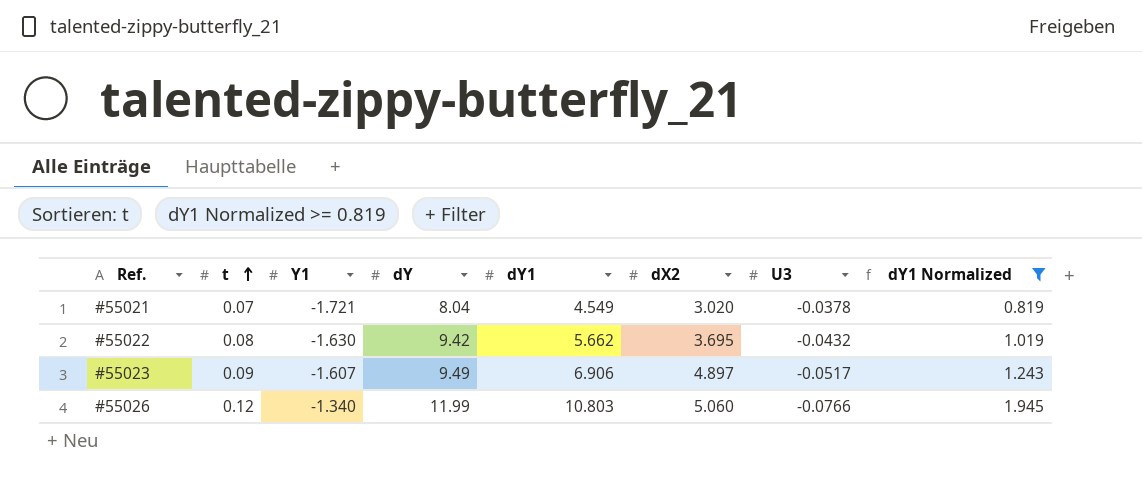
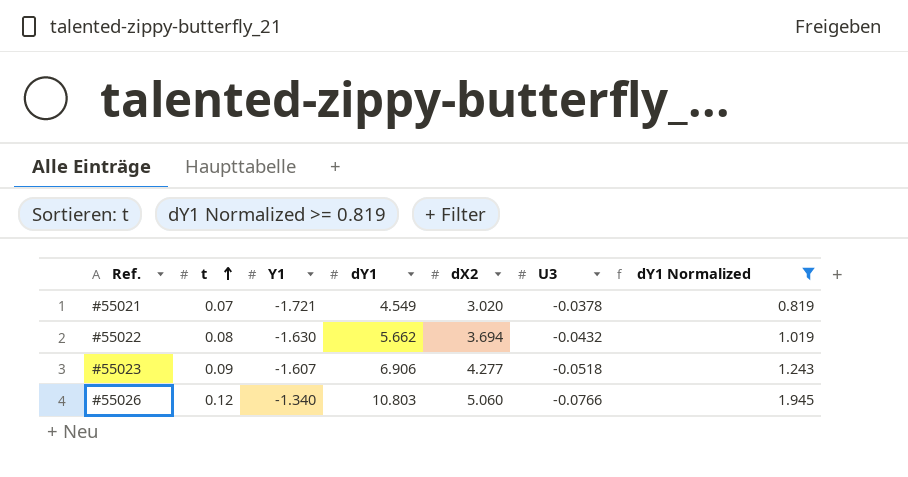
column dY | position: 4 -> none
#55022 | dX2: 3.695 -> 3.694
#55023 | dX2: 4.897 -> 4.277
#55023 | U3: -0.0517 -> -0.0518

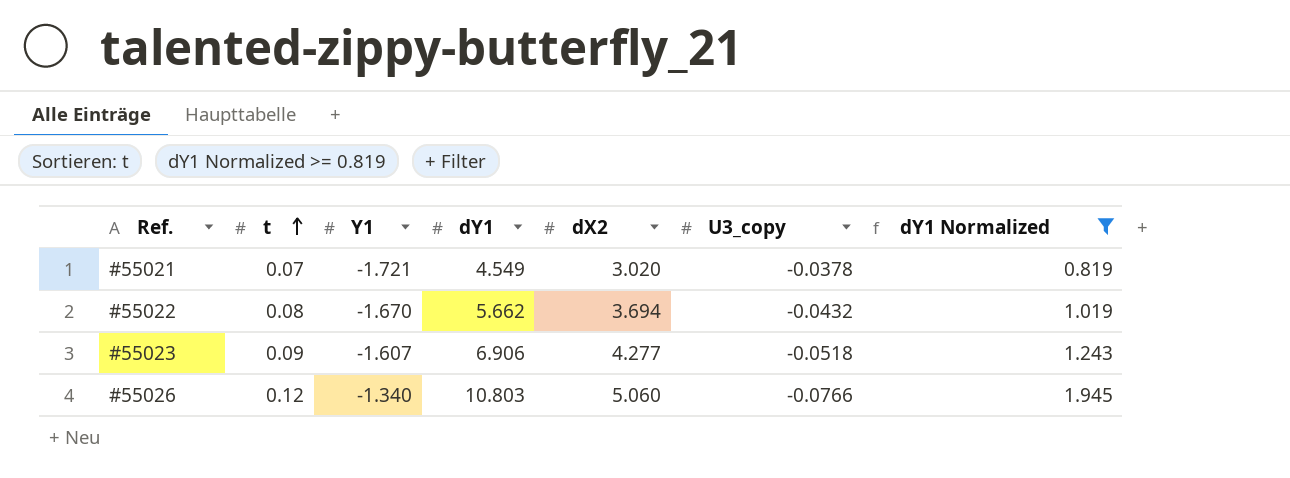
column name: U3 -> U3_copy
#55022 | Y1: -1.630 -> -1.670

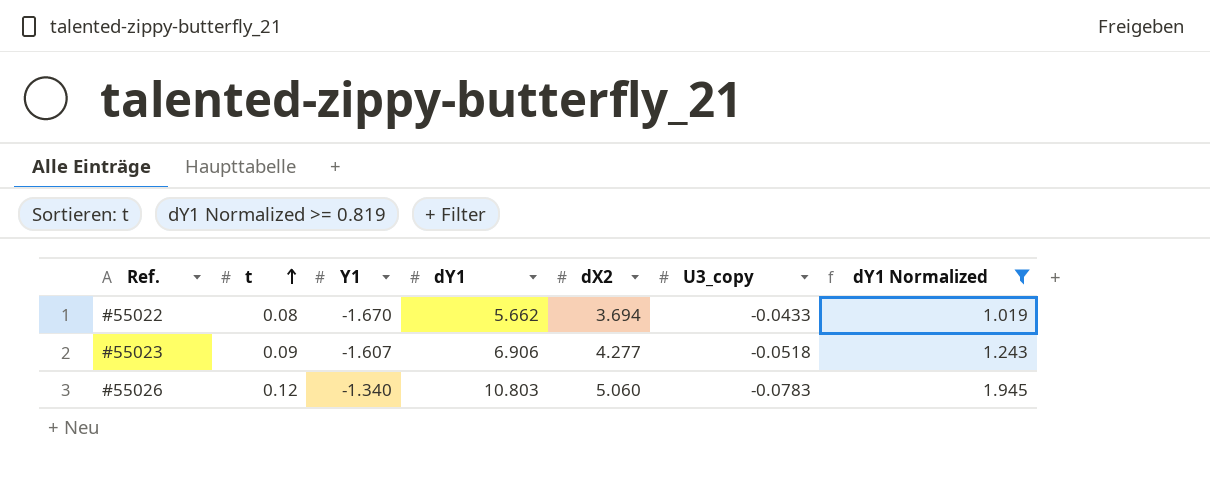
row #55021: 0.07 | -1.721 | 4.549 | 3.020 | -0.0378 | 0.819 -> none
#55022 | U3_copy: -0.0432 -> -0.0433
#55026 | U3_copy: -0.0766 -> -0.0783

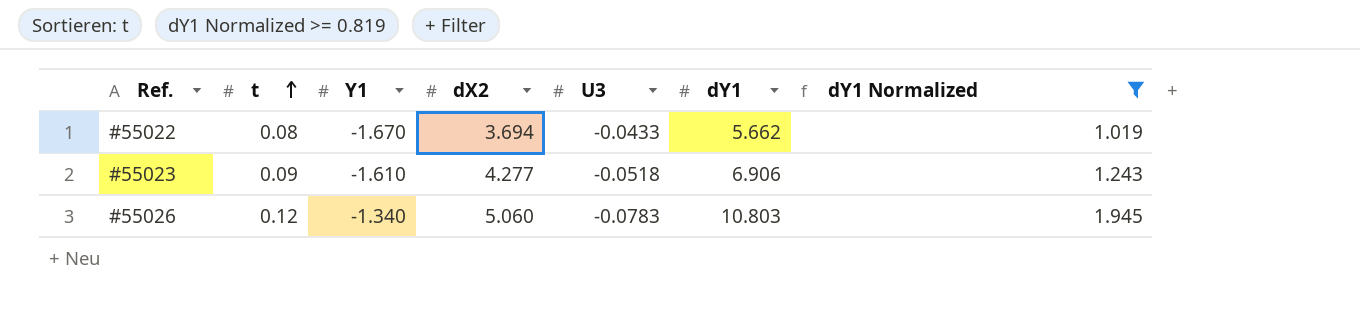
column name: U3_copy -> U3
column dY1 | position: 4 -> 6
#55023 | Y1: -1.607 -> -1.610

